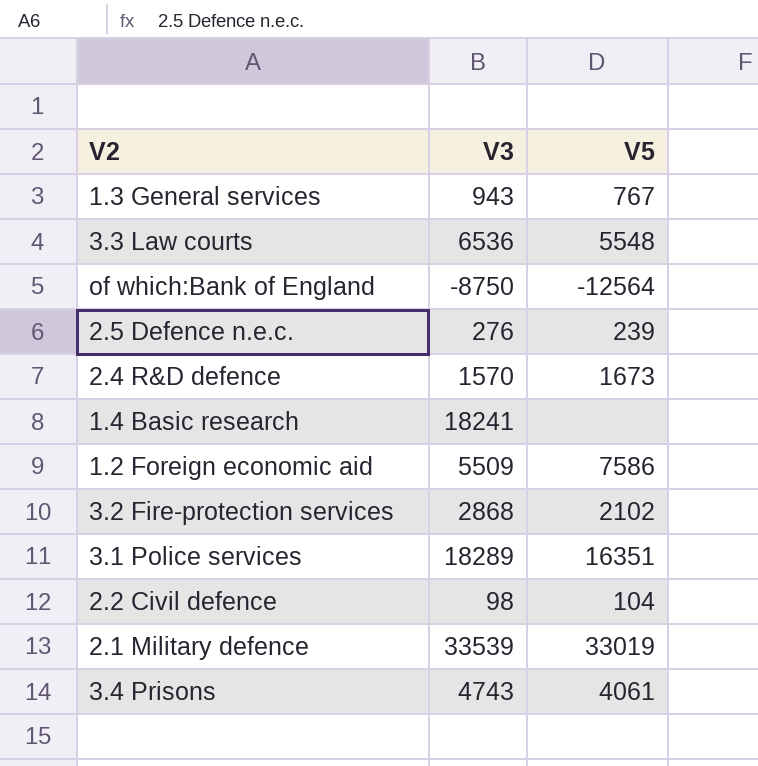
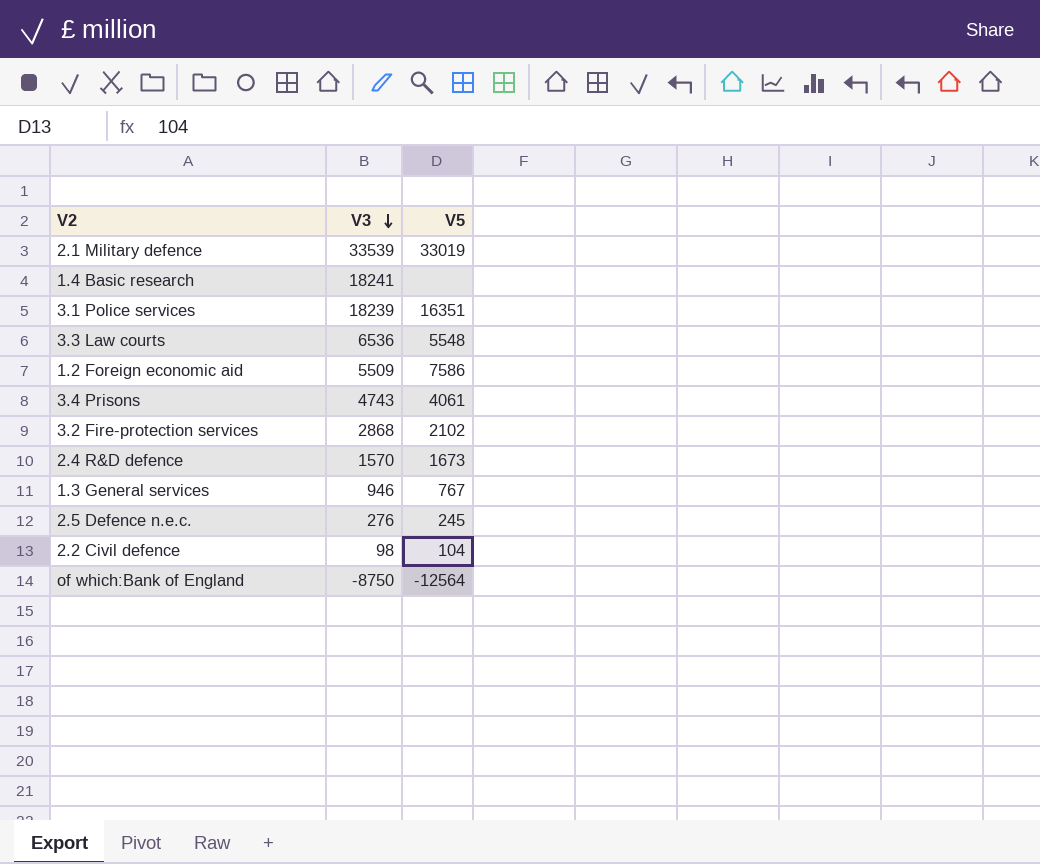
row order: none -> V3 descending
3.1 Police services | V3: 18289 -> 18239
1.3 General services | V3: 943 -> 946
2.5 Defence n.e.c. | V5: 239 -> 245

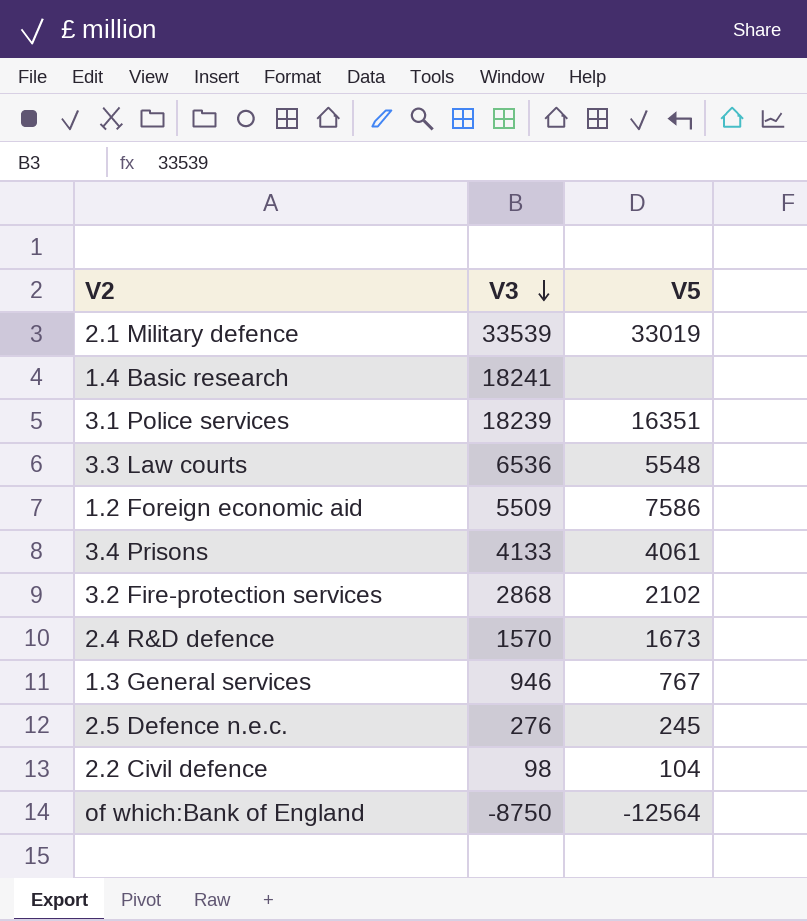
3.4 Prisons | V3: 4743 -> 4133

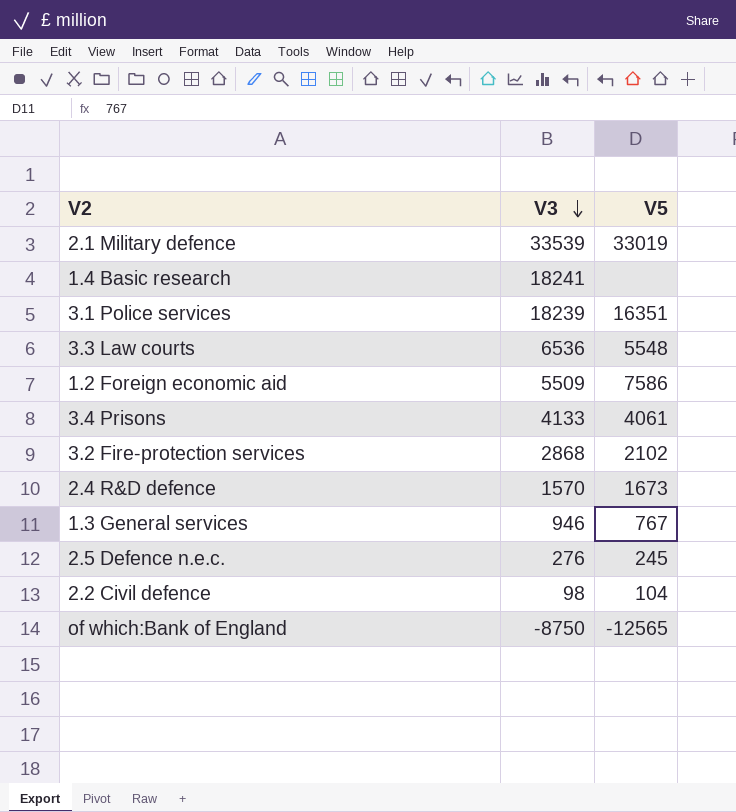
of which:Bank of England | V5: -12564 -> -12565

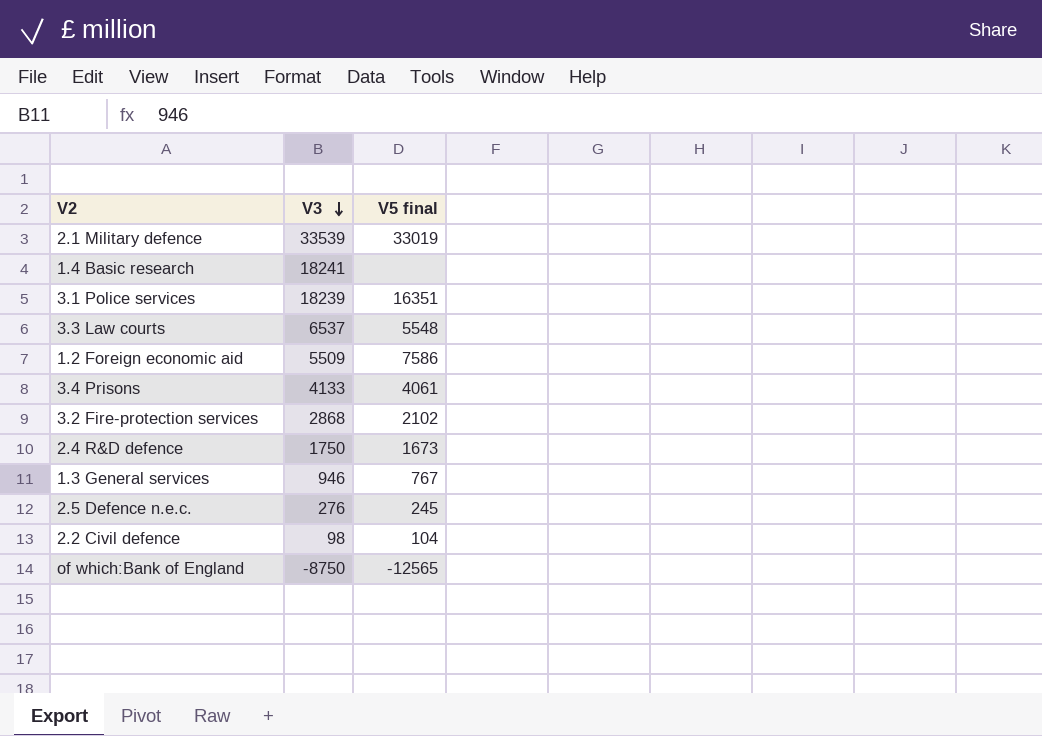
column name: V5 -> V5 final
3.3 Law courts | V3: 6536 -> 6537
2.4 R&D defence | V3: 1570 -> 1750

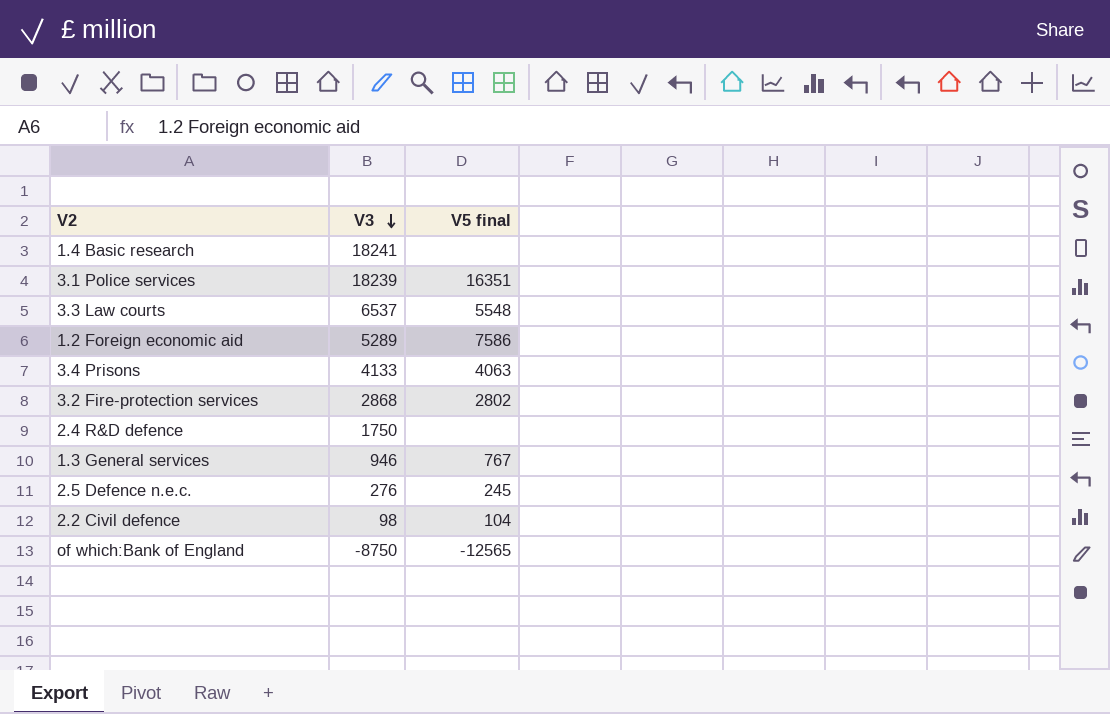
row 2.1 Military defence: 33539 | 33019 -> none
1.2 Foreign economic aid | V3: 5509 -> 5289
3.4 Prisons | V5 final: 4061 -> 4063
3.2 Fire-protection services | V5 final: 2102 -> 2802
2.4 R&D defence | V5 final: 1673 -> none

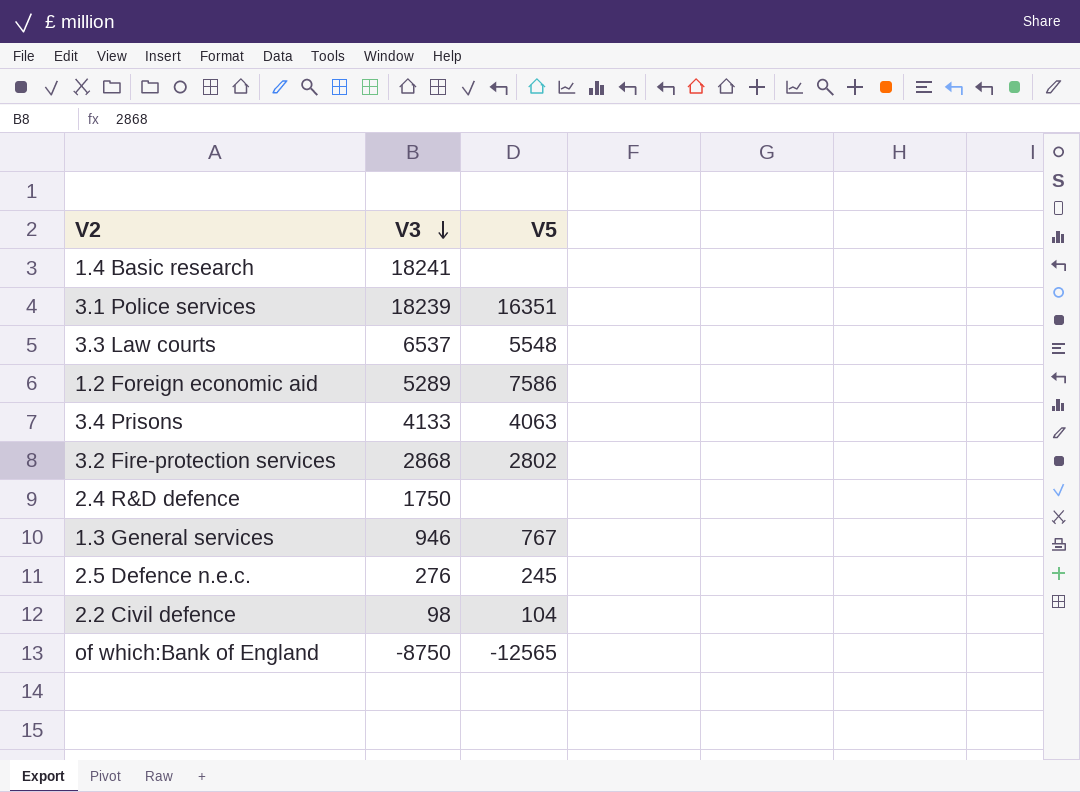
column name: V5 final -> V5

